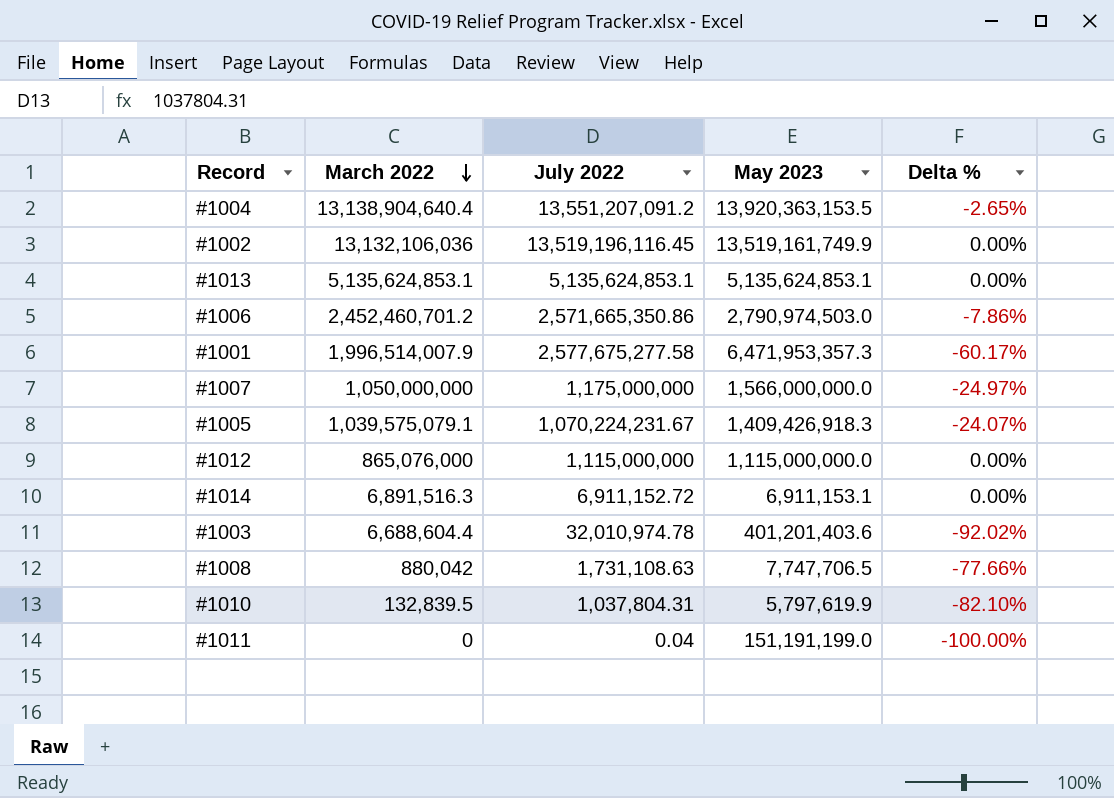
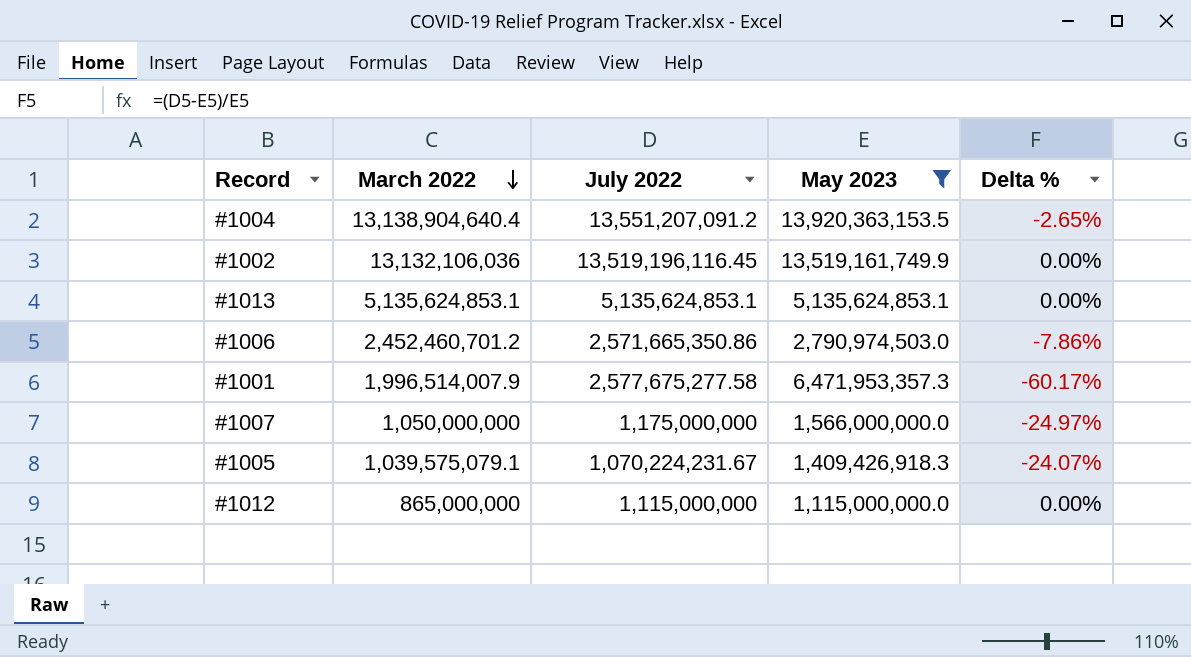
filter: none -> May 2023 >= 1,115,000,000.0
#1012 | March 2022: 865,076,000 -> 865,000,000

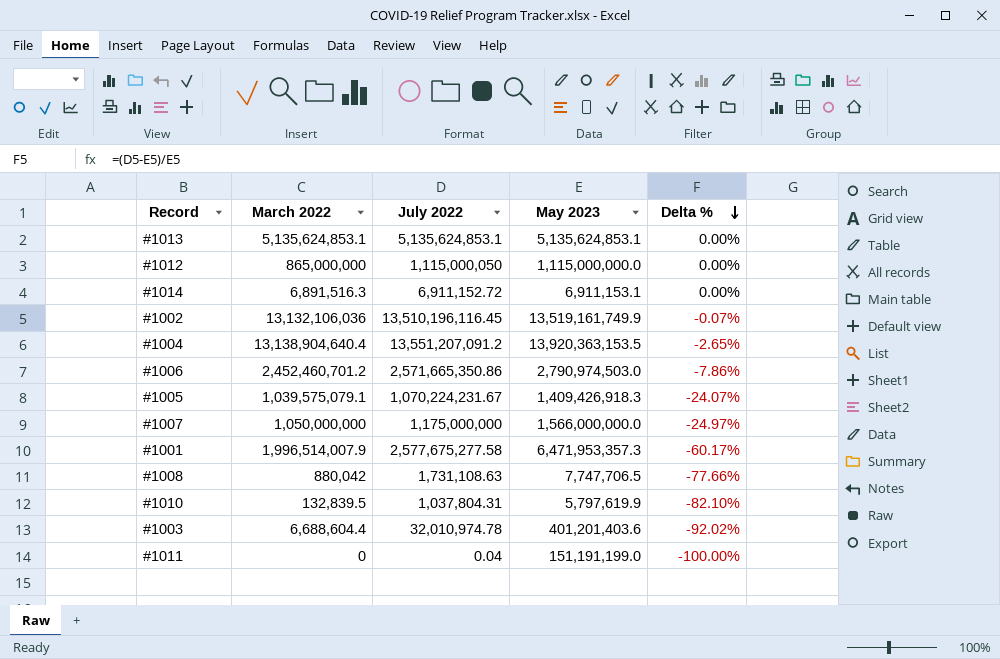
filter: May 2023 >= 1,115,000,000.0 -> none
row order: March 2022 descending -> Delta % descending
#1012 | July 2022: 1,115,000,000 -> 1,115,000,050
#1002 | July 2022: 13,519,196,116.45 -> 13,510,196,116.45
#1002 | Delta %: 0.00% -> -0.07%

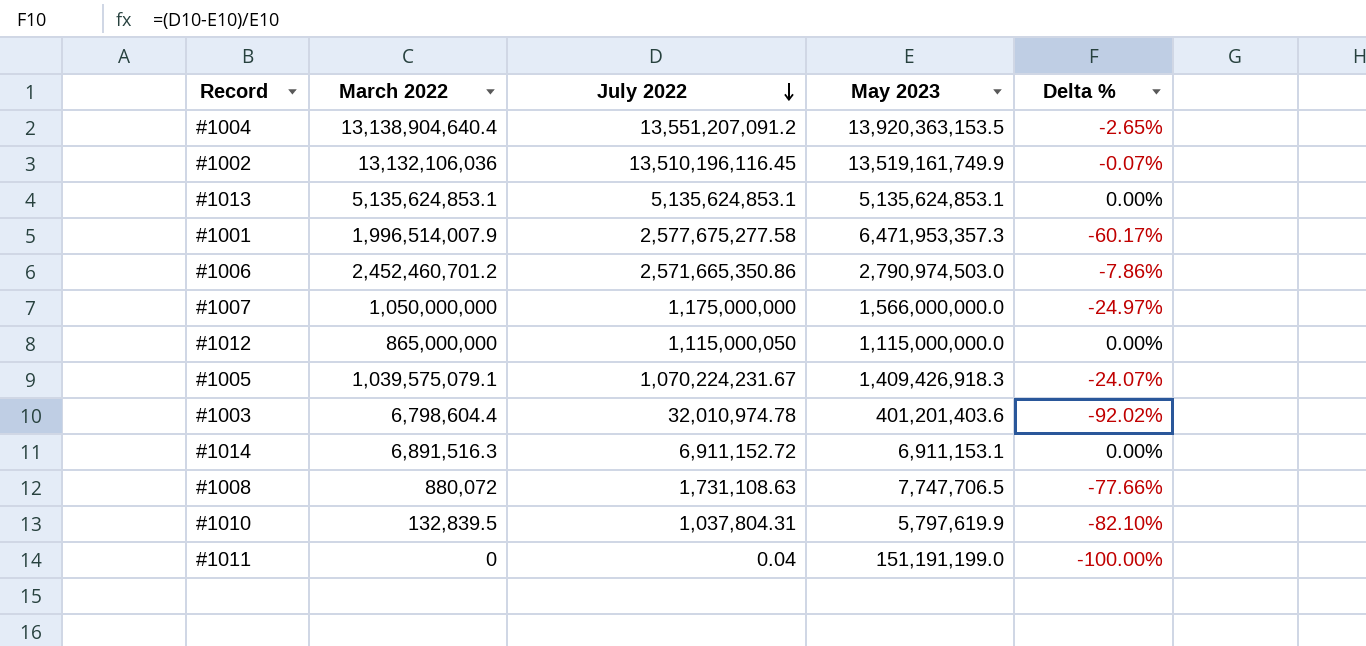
row order: Delta % descending -> July 2022 descending
#1003 | March 2022: 6,688,604.4 -> 6,798,604.4
#1008 | March 2022: 880,042 -> 880,072

